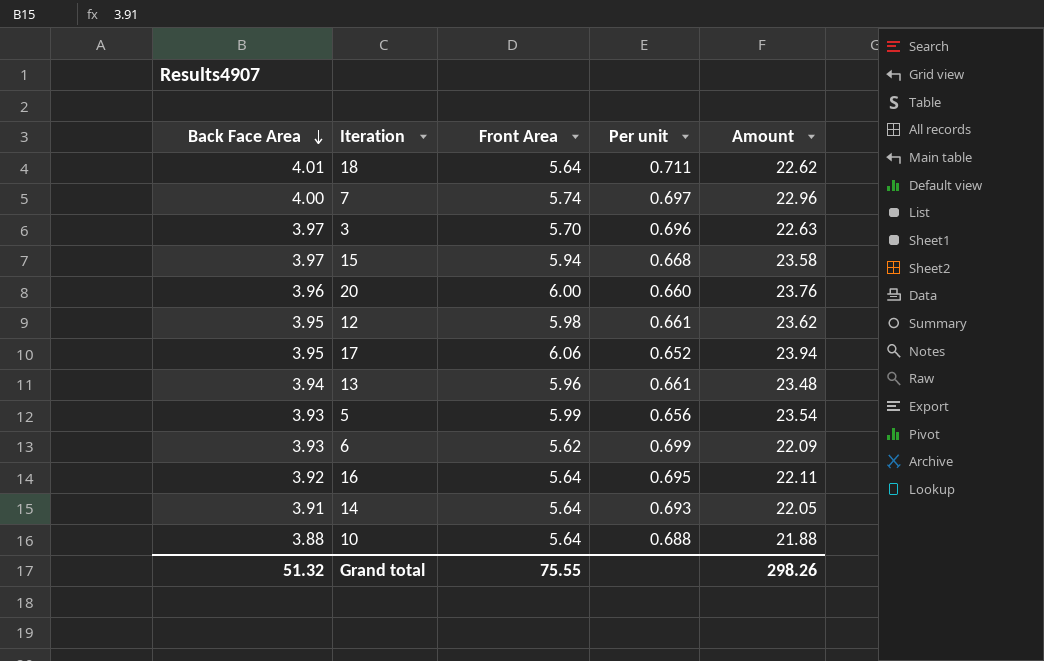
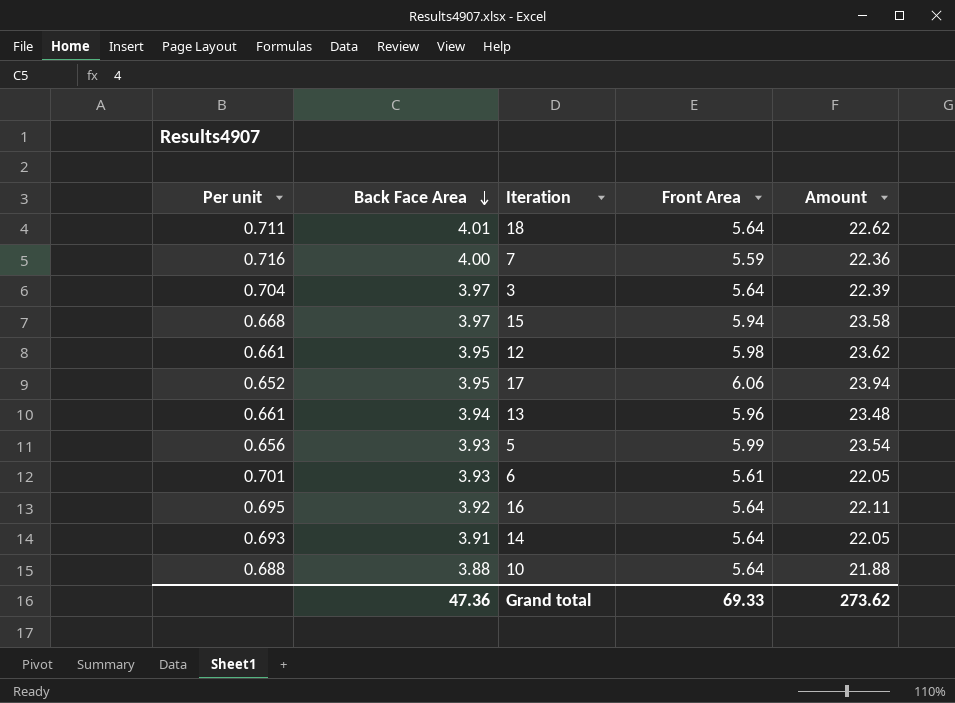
column Per unit | position: 4 -> 1
row 20: 3.96 | 6.00 | 0.660 | 23.76 -> none
7 | Per unit: 0.697 -> 0.716
7 | Front Area: 5.74 -> 5.59
7 | Amount: 22.96 -> 22.36
3 | Per unit: 0.696 -> 0.704
3 | Front Area: 5.70 -> 5.64
3 | Amount: 22.63 -> 22.39
6 | Per unit: 0.699 -> 0.701
6 | Front Area: 5.62 -> 5.61
6 | Amount: 22.09 -> 22.05
Grand total | Back Face Area: 51.32 -> 47.36
Grand total | Front Area: 75.55 -> 69.33
Grand total | Amount: 298.26 -> 273.62

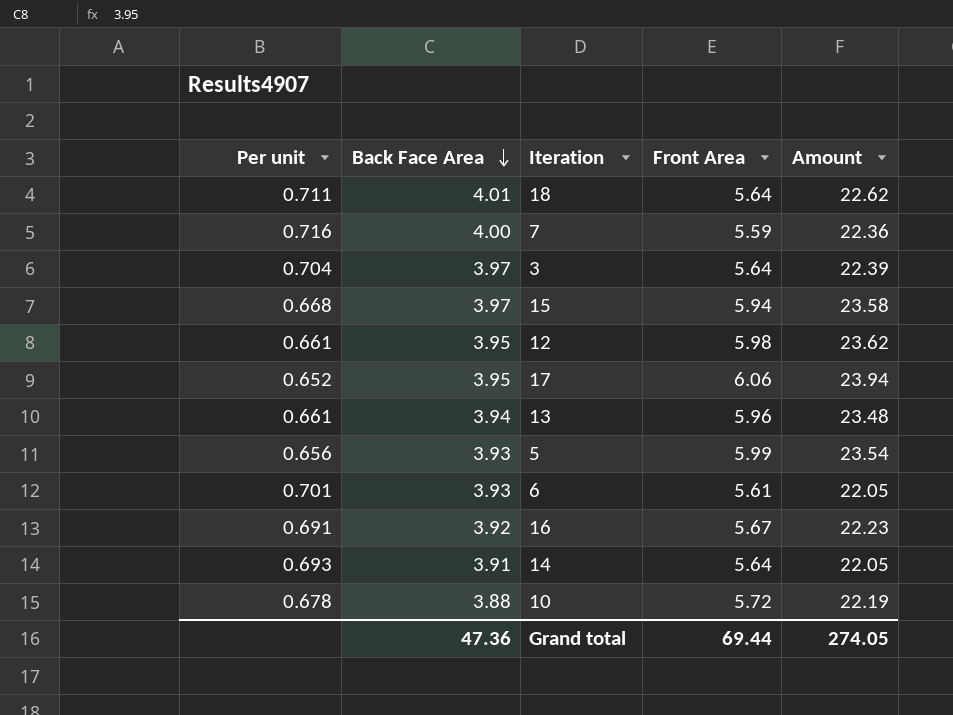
16 | Per unit: 0.695 -> 0.691
16 | Front Area: 5.64 -> 5.67
16 | Amount: 22.11 -> 22.23
10 | Per unit: 0.688 -> 0.678
10 | Front Area: 5.64 -> 5.72
10 | Amount: 21.88 -> 22.19
Grand total | Front Area: 69.33 -> 69.44
Grand total | Amount: 273.62 -> 274.05

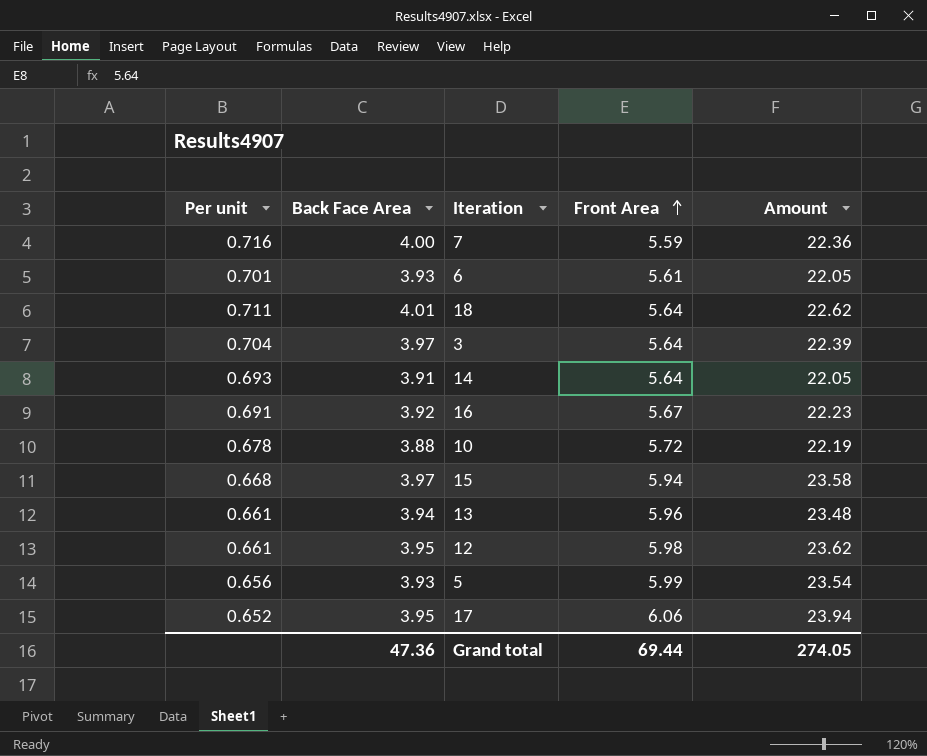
row order: Back Face Area descending -> Front Area ascending

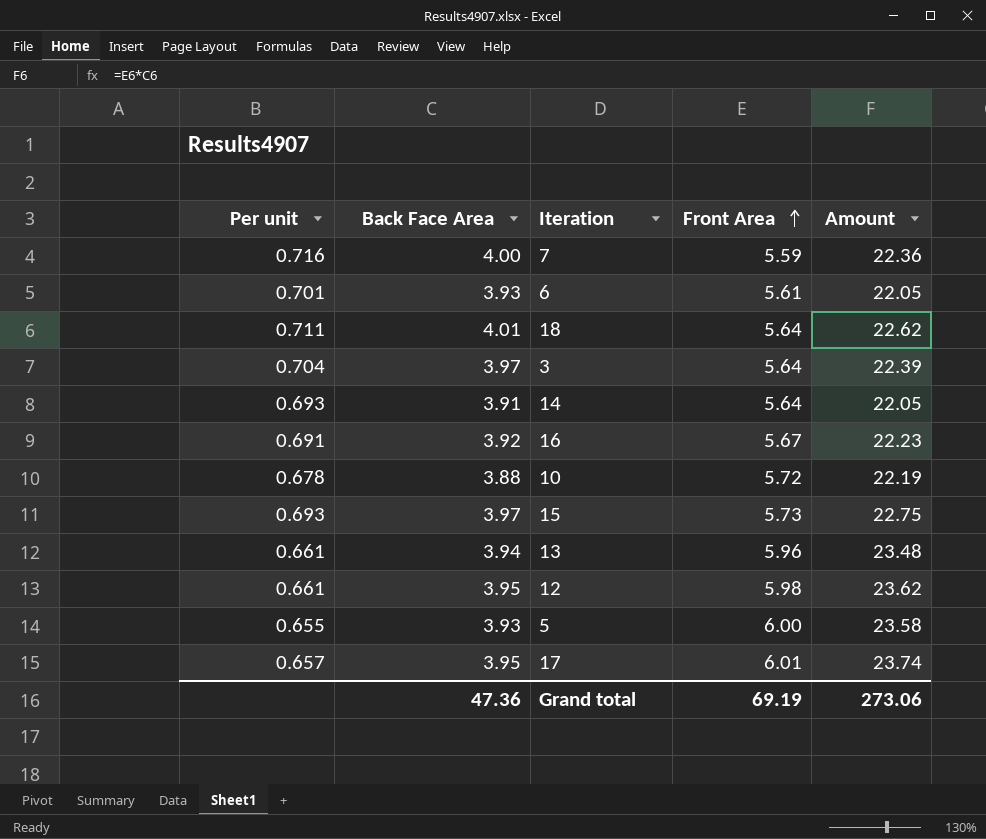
15 | Per unit: 0.668 -> 0.693
15 | Front Area: 5.94 -> 5.73
15 | Amount: 23.58 -> 22.75
5 | Per unit: 0.656 -> 0.655
5 | Front Area: 5.99 -> 6.00
5 | Amount: 23.54 -> 23.58
17 | Per unit: 0.652 -> 0.657
17 | Front Area: 6.06 -> 6.01
17 | Amount: 23.94 -> 23.74
Grand total | Front Area: 69.44 -> 69.19
Grand total | Amount: 274.05 -> 273.06

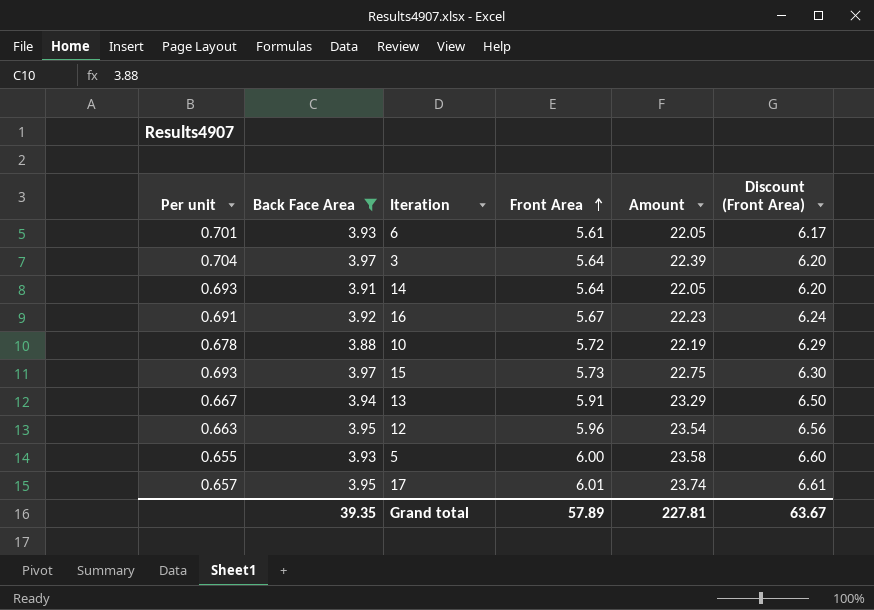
filter: none -> Back Face Area <= 3.97
column Discount (Front Area) | formula: none -> [Front Area] * 1.1
13 | Per unit: 0.661 -> 0.667
13 | Front Area: 5.96 -> 5.91
13 | Amount: 23.48 -> 23.29
12 | Per unit: 0.661 -> 0.663
12 | Front Area: 5.98 -> 5.96
12 | Amount: 23.62 -> 23.54
Grand total | Back Face Area: 47.36 -> 39.35
Grand total | Front Area: 69.19 -> 57.89
Grand total | Amount: 273.06 -> 227.81

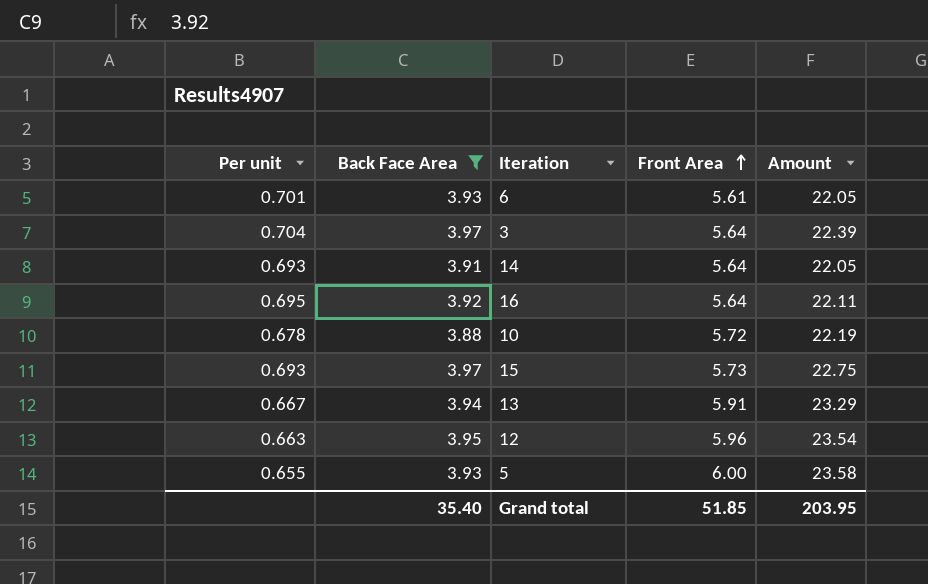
column Discount (Front Area) | formula: [Front Area] * 1.1 -> none
row 17: 0.657 | 3.95 | 6.01 | 23.74 | 6.61 -> none
16 | Per unit: 0.691 -> 0.695
16 | Front Area: 5.67 -> 5.64
16 | Amount: 22.23 -> 22.11
Grand total | Back Face Area: 39.35 -> 35.40
Grand total | Front Area: 57.89 -> 51.85
Grand total | Amount: 227.81 -> 203.95

